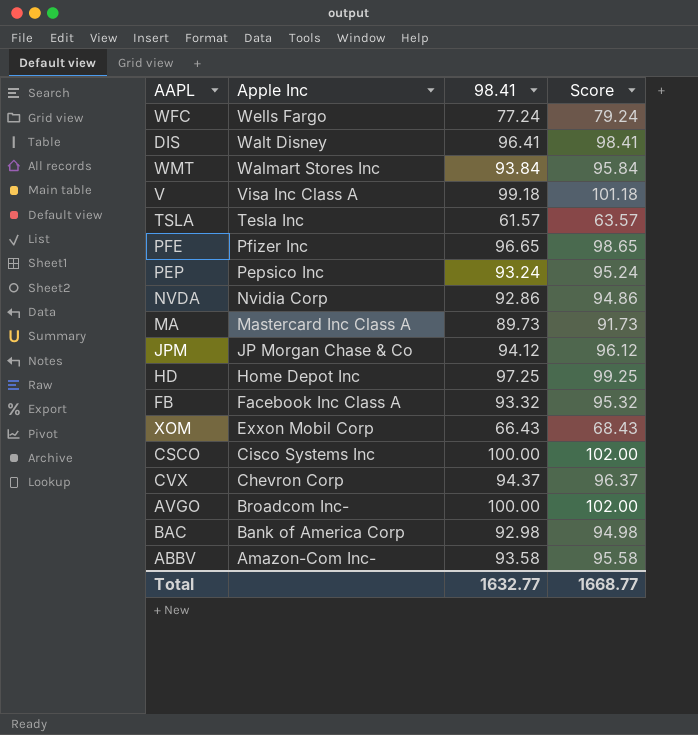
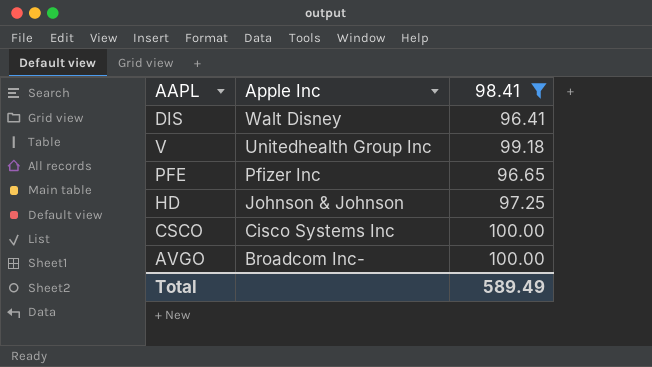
filter: none -> 98.41 >= 96.41
column Score | formula: [98.41] + 2 -> none
V | Apple Inc: Visa Inc Class A -> Unitedhealth Group Inc
HD | Apple Inc: Home Depot Inc -> Johnson & Johnson
Total | 98.41: 1632.77 -> 589.49

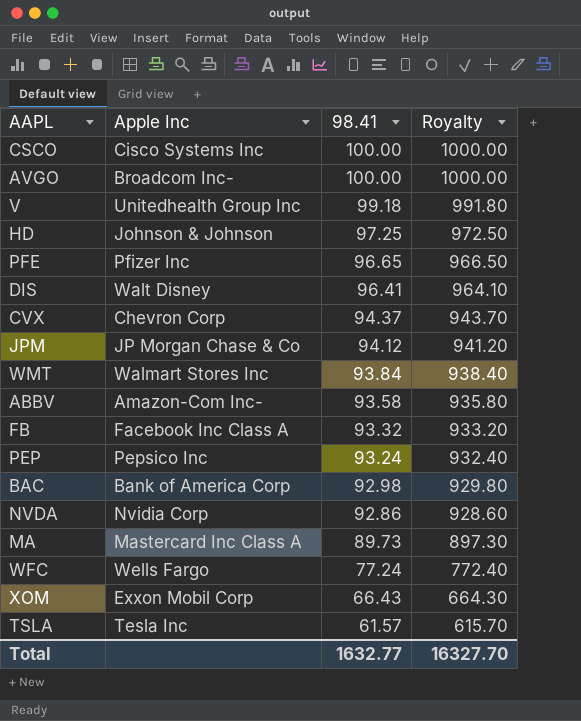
filter: 98.41 >= 96.41 -> none
row order: Apple Inc descending -> 98.41 descending
column Royalty | formula: none -> [98.41] * 10
Total | 98.41: 589.49 -> 1632.77

